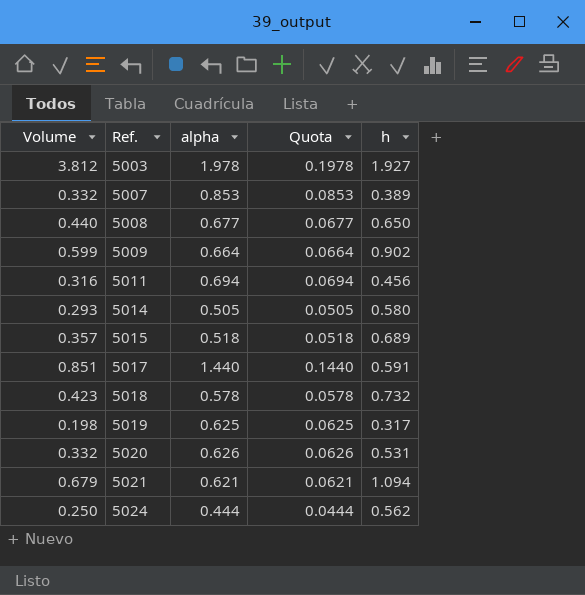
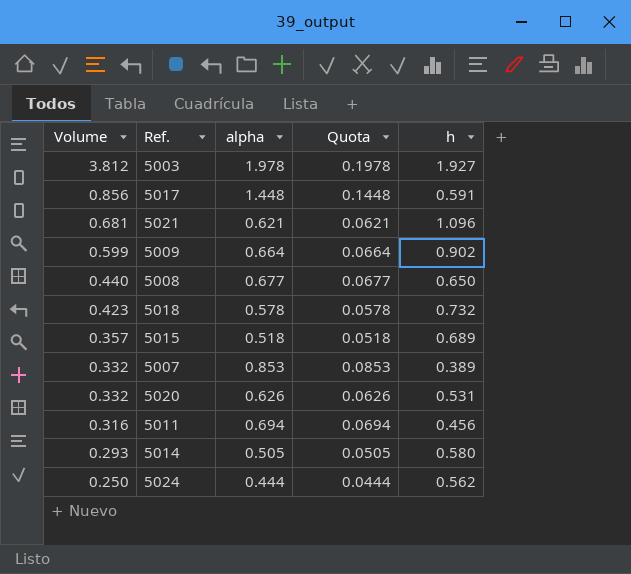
row order: Ref. ascending -> Volume descending
row 5019: 0.198 | 0.625 | 0.0625 | 0.317 -> none
5017 | Volume: 0.851 -> 0.856
5017 | alpha: 1.440 -> 1.448
5017 | Quota: 0.1440 -> 0.1448
5021 | Volume: 0.679 -> 0.681
5021 | h: 1.094 -> 1.096

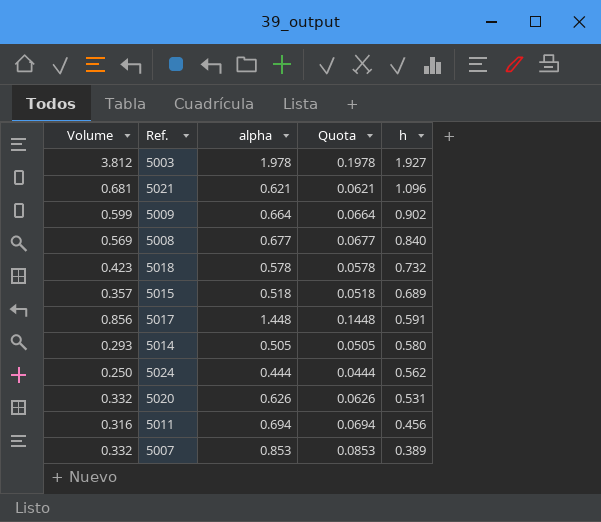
row order: Volume descending -> h descending
5008 | Volume: 0.440 -> 0.569
5008 | h: 0.650 -> 0.840

